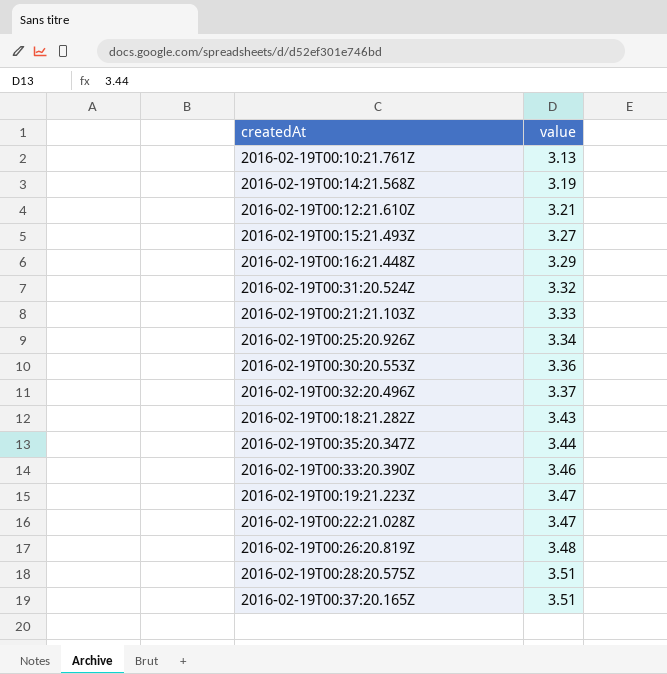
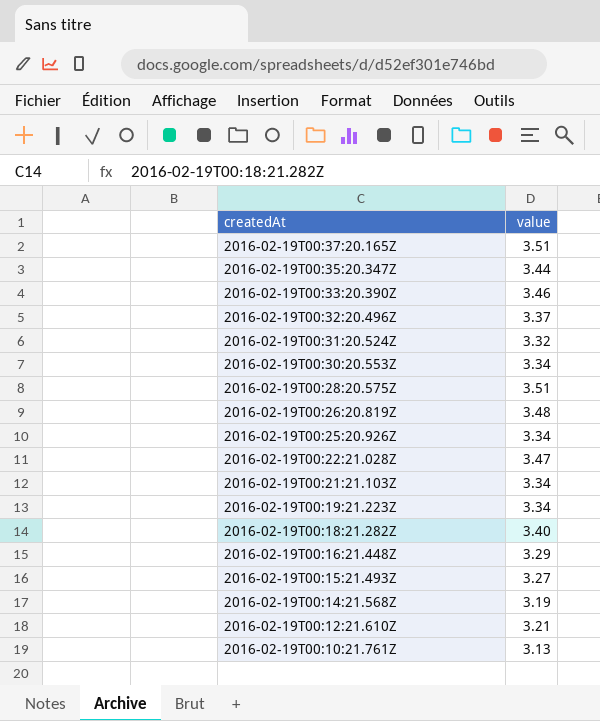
row order: value ascending -> createdAt descending
2016-02-19T00:30:20.553Z | value: 3.36 -> 3.34
2016-02-19T00:21:21.103Z | value: 3.33 -> 3.34
2016-02-19T00:19:21.223Z | value: 3.47 -> 3.34
2016-02-19T00:18:21.282Z | value: 3.43 -> 3.40

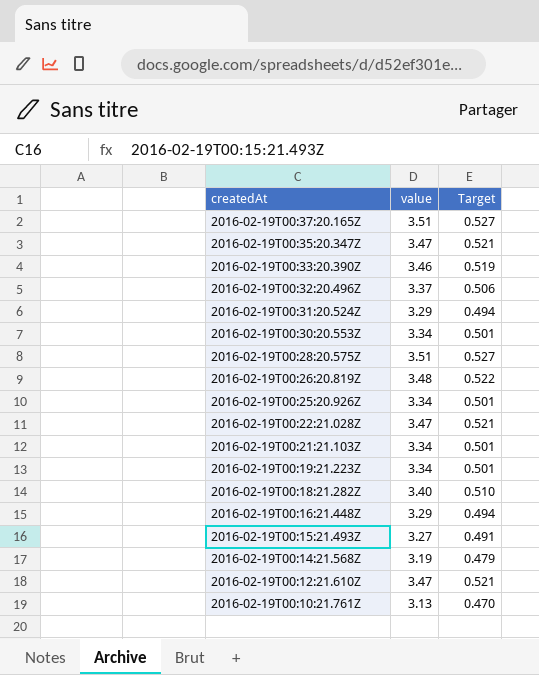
column Target | formula: none -> [value] * 0.15
2016-02-19T00:35:20.347Z | value: 3.44 -> 3.47
2016-02-19T00:31:20.524Z | value: 3.32 -> 3.29
2016-02-19T00:12:21.610Z | value: 3.21 -> 3.47

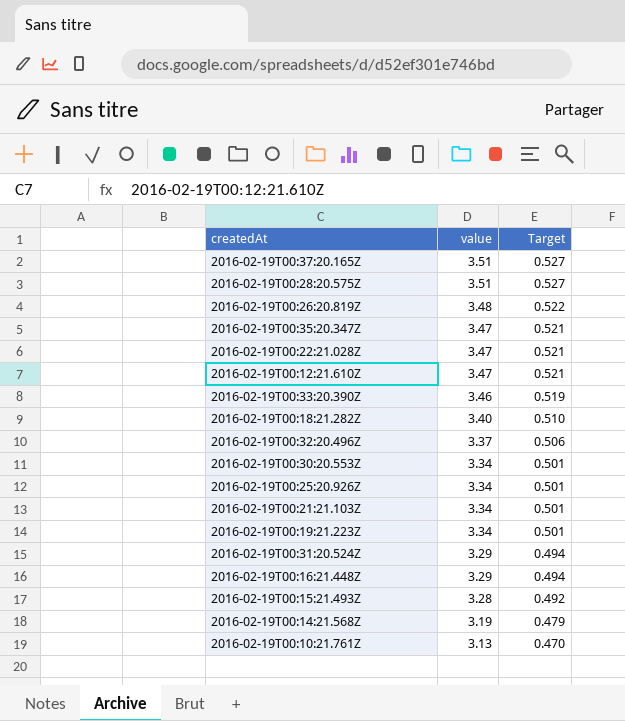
row order: createdAt descending -> value descending
2016-02-19T00:15:21.493Z | value: 3.27 -> 3.28
2016-02-19T00:15:21.493Z | Target: 0.491 -> 0.492

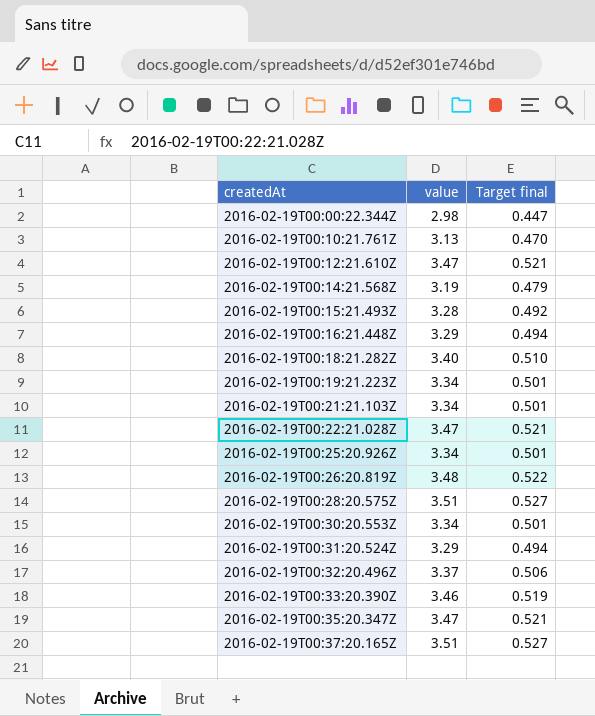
row order: value descending -> createdAt ascending
column name: Target -> Target final
row 2016-02-19T00:00:22.344Z: none -> 2.98 | 0.447

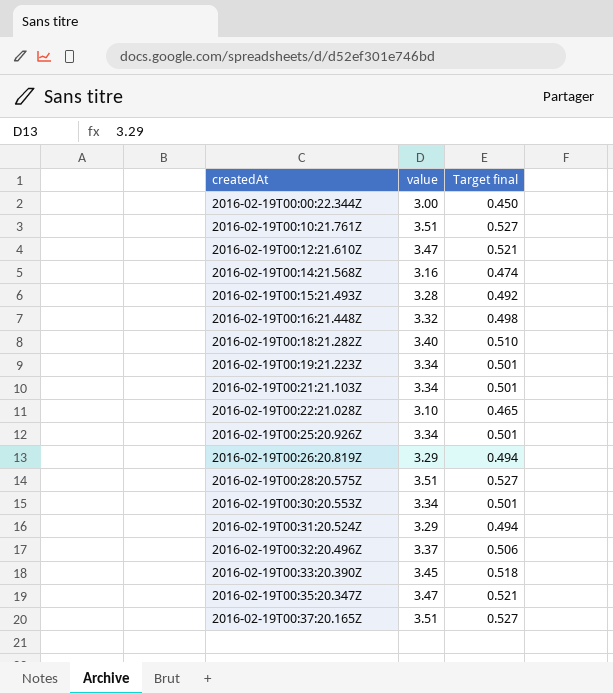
2016-02-19T00:00:22.344Z | value: 2.98 -> 3.00
2016-02-19T00:00:22.344Z | Target final: 0.447 -> 0.450
2016-02-19T00:10:21.761Z | value: 3.13 -> 3.51
2016-02-19T00:10:21.761Z | Target final: 0.470 -> 0.527
2016-02-19T00:14:21.568Z | value: 3.19 -> 3.16
2016-02-19T00:14:21.568Z | Target final: 0.479 -> 0.474
2016-02-19T00:16:21.448Z | value: 3.29 -> 3.32
2016-02-19T00:16:21.448Z | Target final: 0.494 -> 0.498
2016-02-19T00:22:21.028Z | value: 3.47 -> 3.10
2016-02-19T00:22:21.028Z | Target final: 0.521 -> 0.465
2016-02-19T00:26:20.819Z | value: 3.48 -> 3.29
2016-02-19T00:26:20.819Z | Target final: 0.522 -> 0.494
2016-02-19T00:33:20.390Z | value: 3.46 -> 3.45
2016-02-19T00:33:20.390Z | Target final: 0.519 -> 0.518

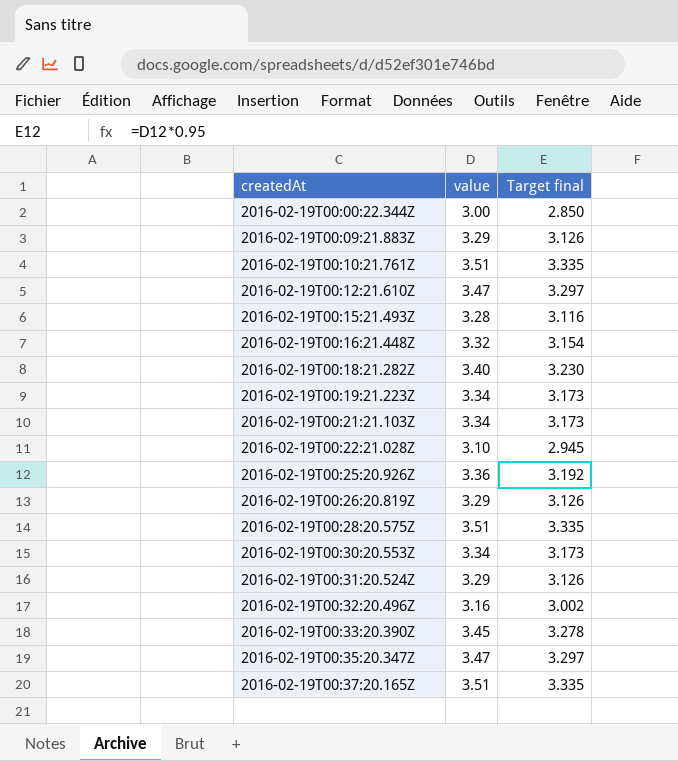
column Target final | formula: [value] * 0.15 -> [value] * 0.95
row 2016-02-19T00:14:21.568Z: 3.16 | 0.474 -> none
row 2016-02-19T00:09:21.883Z: none -> 3.29 | 3.126
2016-02-19T00:25:20.926Z | value: 3.34 -> 3.36
2016-02-19T00:32:20.496Z | value: 3.37 -> 3.16

